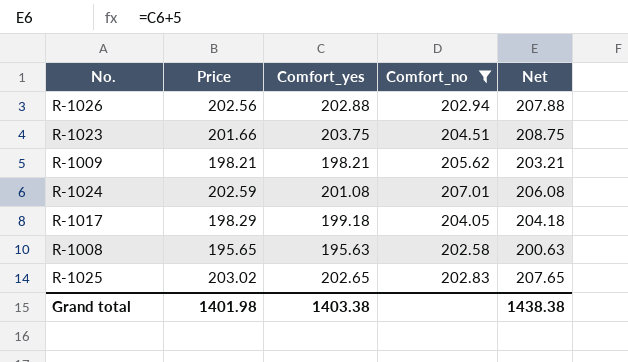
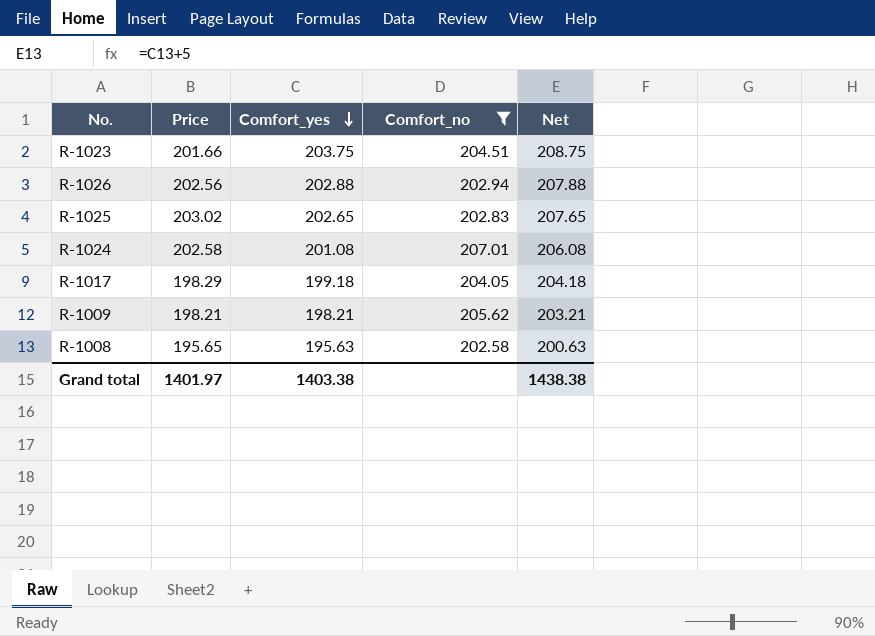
row order: none -> Comfort_yes descending
R-1024 | Price: 202.59 -> 202.58
Grand total | Price: 1401.98 -> 1401.97

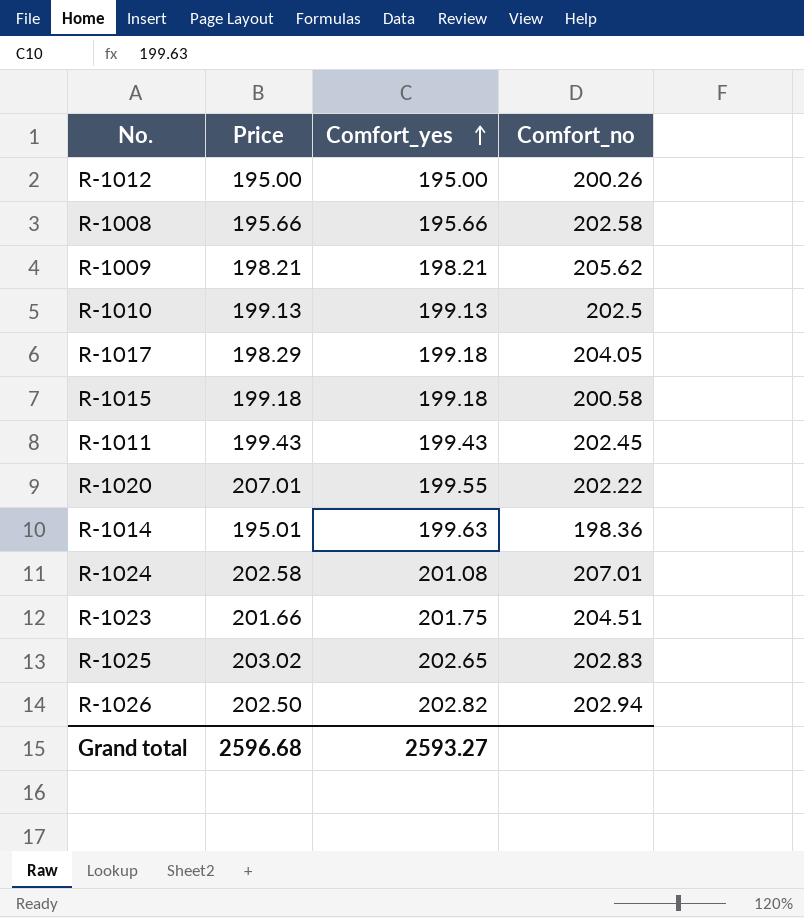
filter: Comfort_no >= 202.58 -> none
row order: Comfort_yes descending -> Comfort_yes ascending
column Net | formula: [Comfort_yes] + 5 -> none
R-1008 | Price: 195.65 -> 195.66
R-1008 | Comfort_yes: 195.63 -> 195.66
R-1023 | Comfort_yes: 203.75 -> 201.75
R-1026 | Price: 202.56 -> 202.50
R-1026 | Comfort_yes: 202.88 -> 202.82
Grand total | Price: 1401.97 -> 2596.68
Grand total | Comfort_yes: 1403.38 -> 2593.27

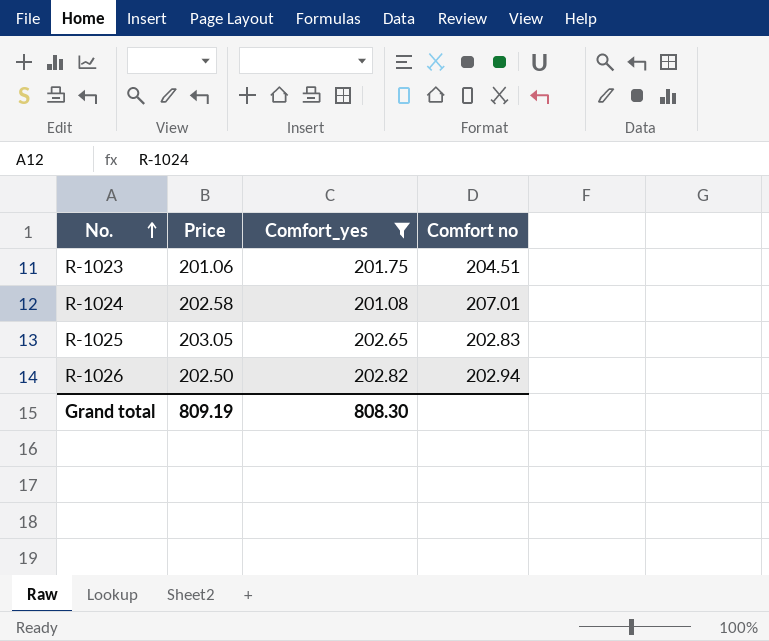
filter: none -> Comfort_yes >= 201.08
row order: Comfort_yes ascending -> No. ascending
column name: Comfort_no -> Comfort no
R-1023 | Price: 201.66 -> 201.06
R-1025 | Price: 203.02 -> 203.05
Grand total | Price: 2596.68 -> 809.19
Grand total | Comfort_yes: 2593.27 -> 808.30

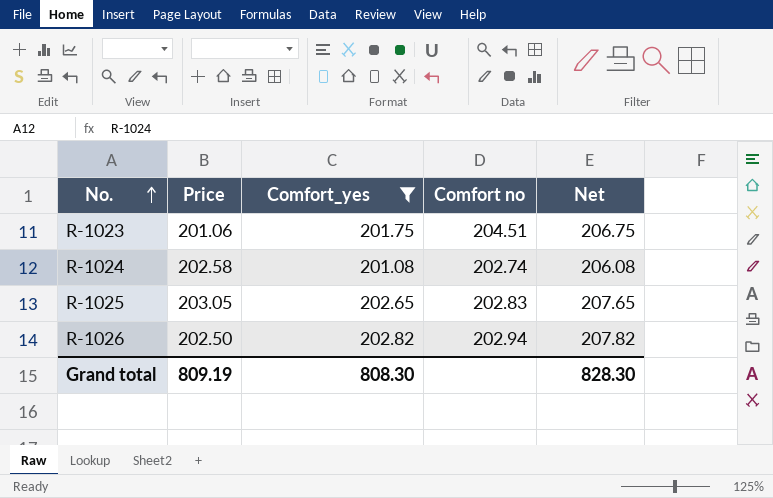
column Net | formula: none -> [Comfort_yes] + 5
R-1024 | Comfort no: 207.01 -> 202.74

